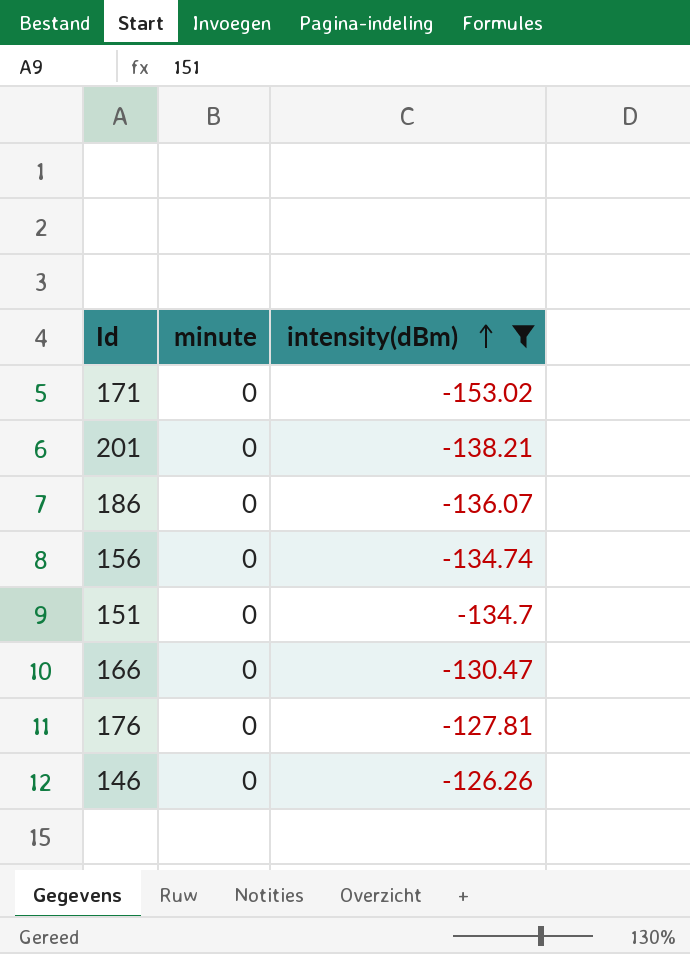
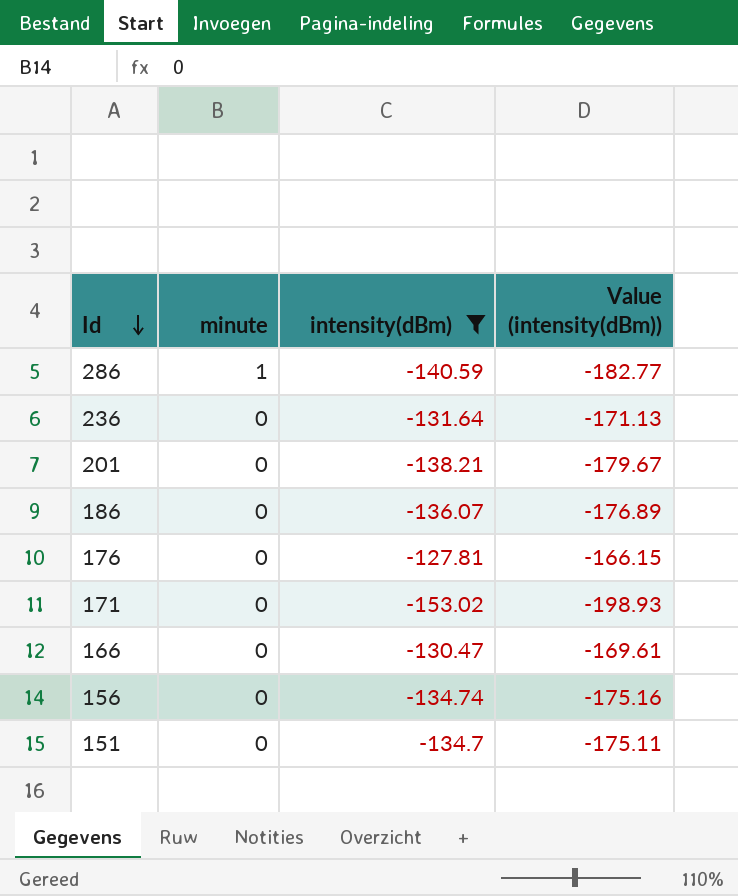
row order: intensity(dBm) ascending -> Id descending
column Value (intensity(dBm)) | formula: none -> [intensity(dBm)] * 1.3
row 146: 0 | -126.26 -> none
row 286: none -> 1 | -140.59 | -182.77
row 236: none -> 0 | -131.64 | -171.13

